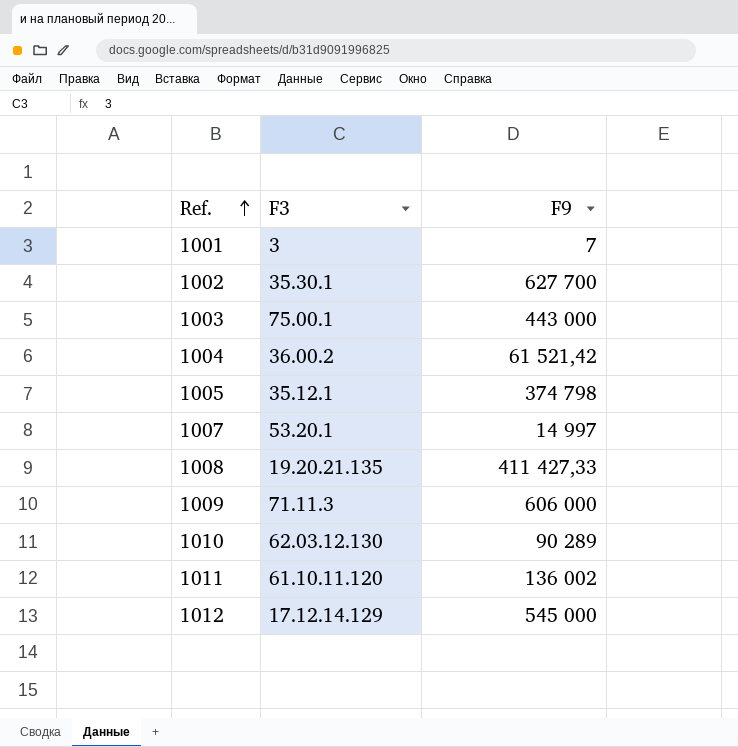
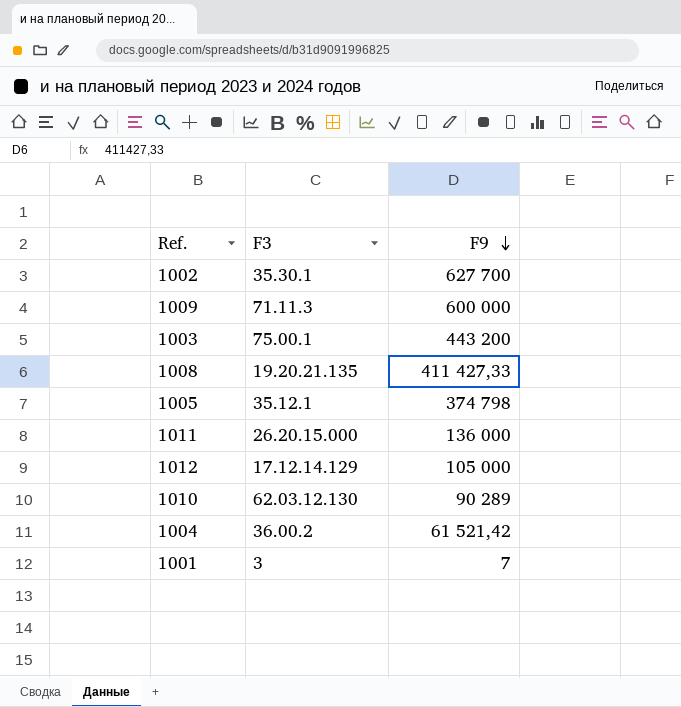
row order: Ref. ascending -> F9 descending
row 1007: 53.20.1 | 14 997 -> none
1009 | F9: 606 000 -> 600 000
1003 | F9: 443 000 -> 443 200
1011 | F3: 61.10.11.120 -> 26.20.15.000
1011 | F9: 136 002 -> 136 000
1012 | F9: 545 000 -> 105 000

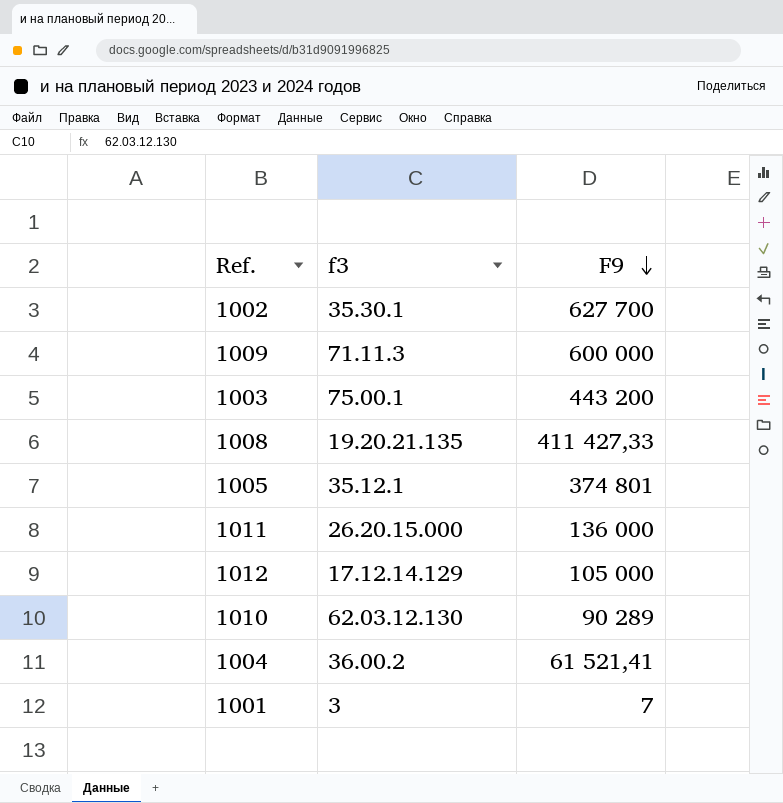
column name: F3 -> f3
1005 | F9: 374 798 -> 374 801
1004 | F9: 61 521,42 -> 61 521,41

